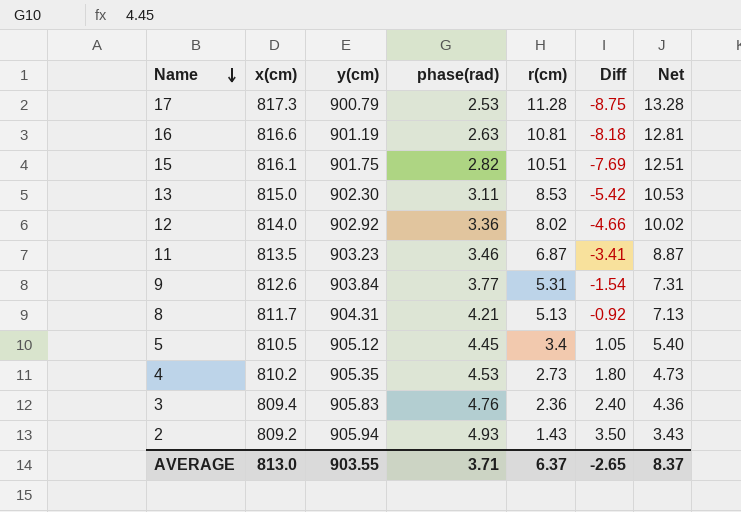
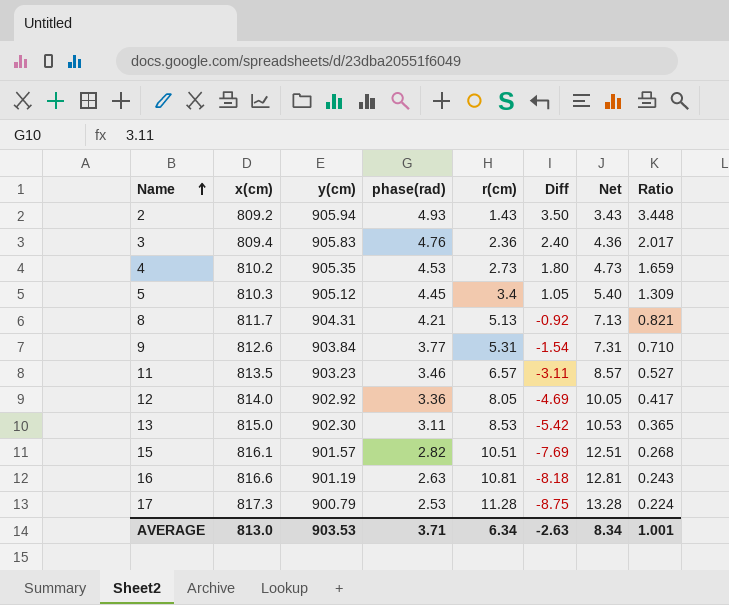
row order: Name descending -> Name ascending
column Ratio | formula: none -> [phase(rad)] / [r(cm)]
5 | x(cm): 810.5 -> 810.3
11 | r(cm): 6.87 -> 6.57
11 | Diff: -3.41 -> -3.11
11 | Net: 8.87 -> 8.57
12 | r(cm): 8.02 -> 8.05
12 | Diff: -4.66 -> -4.69
12 | Net: 10.02 -> 10.05
15 | y(cm): 901.75 -> 901.57
AVERAGE | y(cm): 903.55 -> 903.53
AVERAGE | r(cm): 6.37 -> 6.34
AVERAGE | Diff: -2.65 -> -2.63
AVERAGE | Net: 8.37 -> 8.34

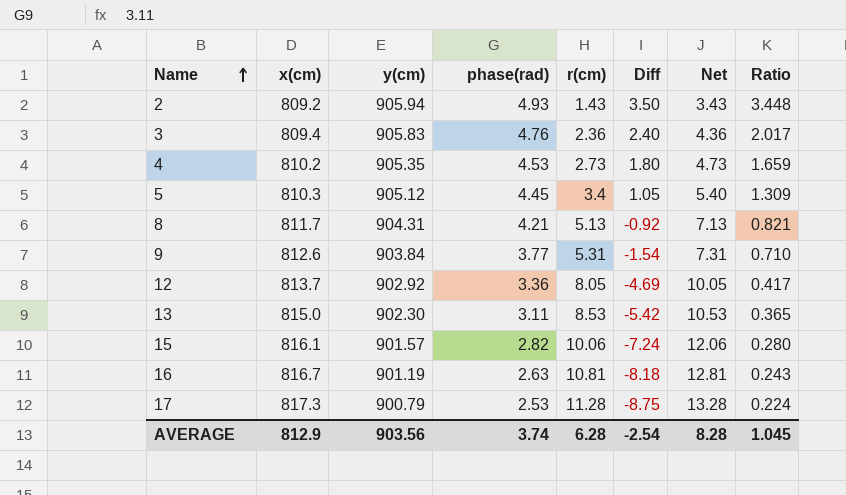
row 11: 813.5 | 903.23 | 3.46 | 6.57 | -3.11 | 8.57 | 0.527 -> none
12 | x(cm): 814.0 -> 813.7
15 | r(cm): 10.51 -> 10.06
15 | Diff: -7.69 -> -7.24
15 | Net: 12.51 -> 12.06
15 | Ratio: 0.268 -> 0.280
16 | x(cm): 816.6 -> 816.7
AVERAGE | x(cm): 813.0 -> 812.9
AVERAGE | y(cm): 903.53 -> 903.56
AVERAGE | phase(rad): 3.71 -> 3.74
AVERAGE | r(cm): 6.34 -> 6.28
AVERAGE | Diff: -2.63 -> -2.54
AVERAGE | Net: 8.34 -> 8.28
AVERAGE | Ratio: 1.001 -> 1.045

